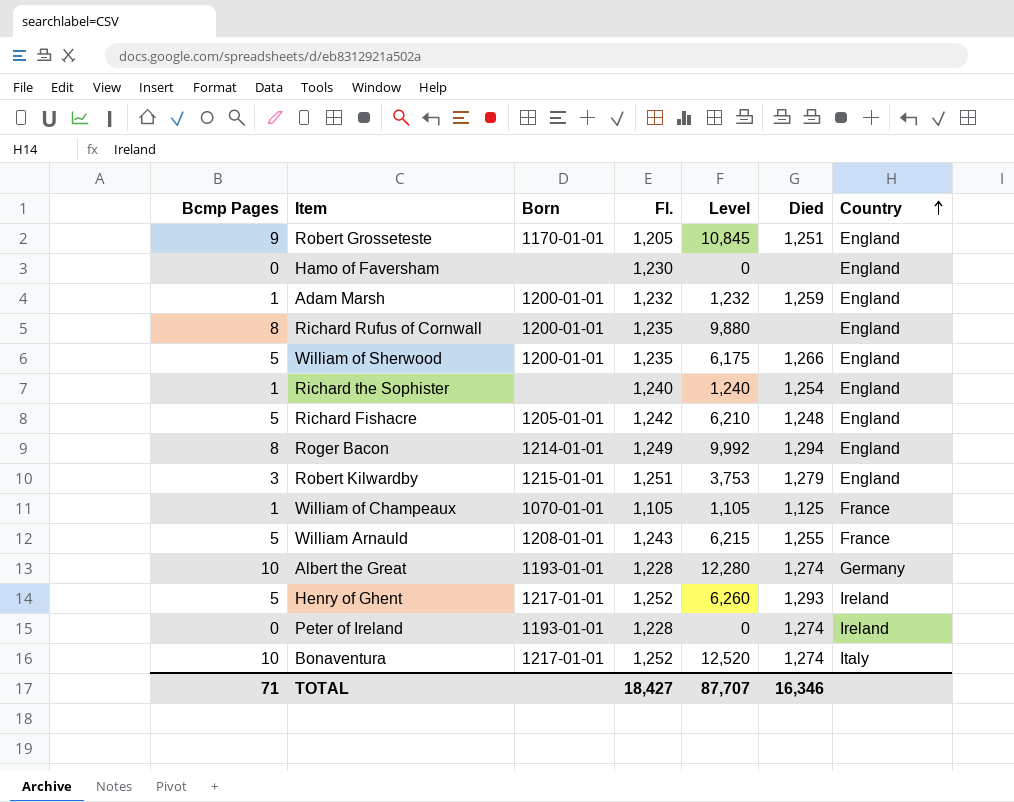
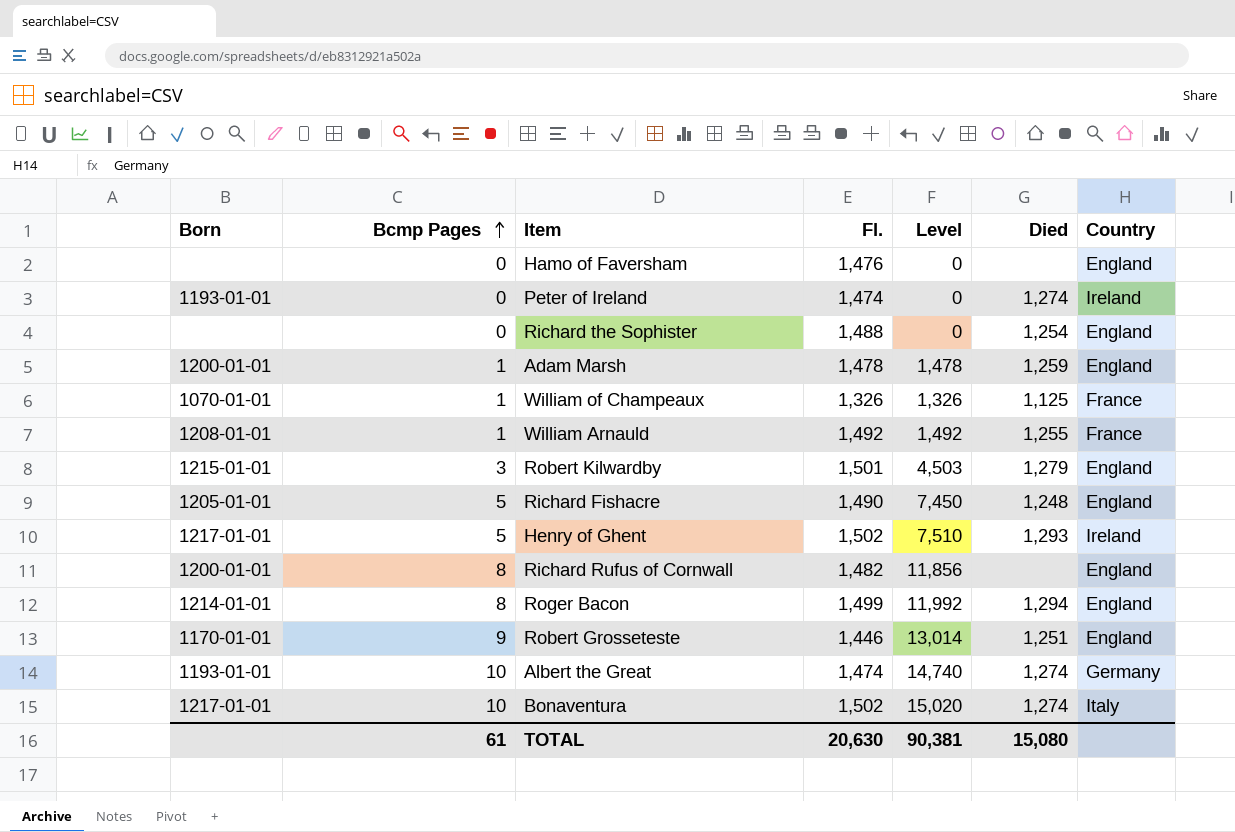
row order: Country ascending -> Bcmp Pages ascending
column Born | position: 3 -> 1
row William of Sherwood: 5 | 1200-01-01 | 1,235 | 6,175 | 1,266 | England -> none
Hamo of Faversham | Fl.: 1,230 -> 1,476
Peter of Ireland | Fl.: 1,228 -> 1,474
Richard the Sophister | Bcmp Pages: 1 -> 0
Richard the Sophister | Fl.: 1,240 -> 1,488
Richard the Sophister | Level: 1,240 -> 0
Adam Marsh | Fl.: 1,232 -> 1,478
Adam Marsh | Level: 1,232 -> 1,478
William of Champeaux | Fl.: 1,105 -> 1,326
William of Champeaux | Level: 1,105 -> 1,326
William Arnauld | Bcmp Pages: 5 -> 1
William Arnauld | Fl.: 1,243 -> 1,492
William Arnauld | Level: 6,215 -> 1,492
Robert Kilwardby | Fl.: 1,251 -> 1,501
Robert Kilwardby | Level: 3,753 -> 4,503
Richard Fishacre | Fl.: 1,242 -> 1,490
Richard Fishacre | Level: 6,210 -> 7,450
Henry of Ghent | Fl.: 1,252 -> 1,502
Henry of Ghent | Level: 6,260 -> 7,510
Richard Rufus of Cornwall | Fl.: 1,235 -> 1,482
Richard Rufus of Cornwall | Level: 9,880 -> 11,856
Roger Bacon | Fl.: 1,249 -> 1,499
Roger Bacon | Level: 9,992 -> 11,992
Robert Grosseteste | Fl.: 1,205 -> 1,446
Robert Grosseteste | Level: 10,845 -> 13,014
Albert the Great | Fl.: 1,228 -> 1,474
Albert the Great | Level: 12,280 -> 14,740
Bonaventura | Fl.: 1,252 -> 1,502
Bonaventura | Level: 12,520 -> 15,020
TOTAL | Bcmp Pages: 71 -> 61
TOTAL | Fl.: 18,427 -> 20,630
TOTAL | Level: 87,707 -> 90,381
TOTAL | Died: 16,346 -> 15,080

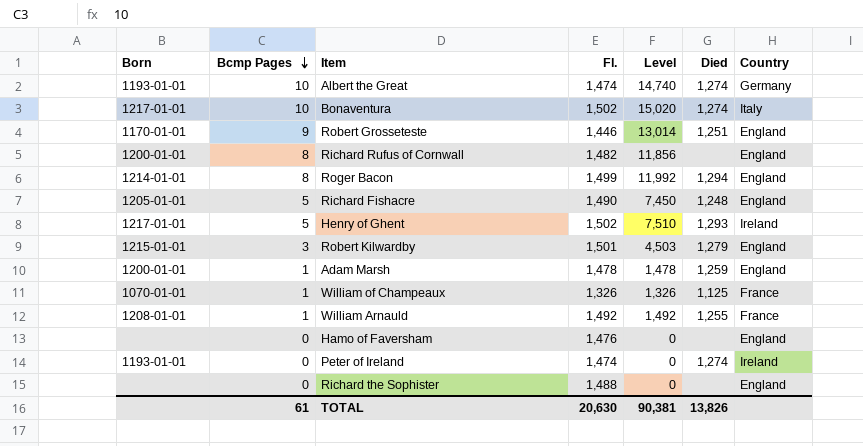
row order: Bcmp Pages ascending -> Bcmp Pages descending
Richard the Sophister | Died: 1,254 -> none
TOTAL | Died: 15,080 -> 13,826

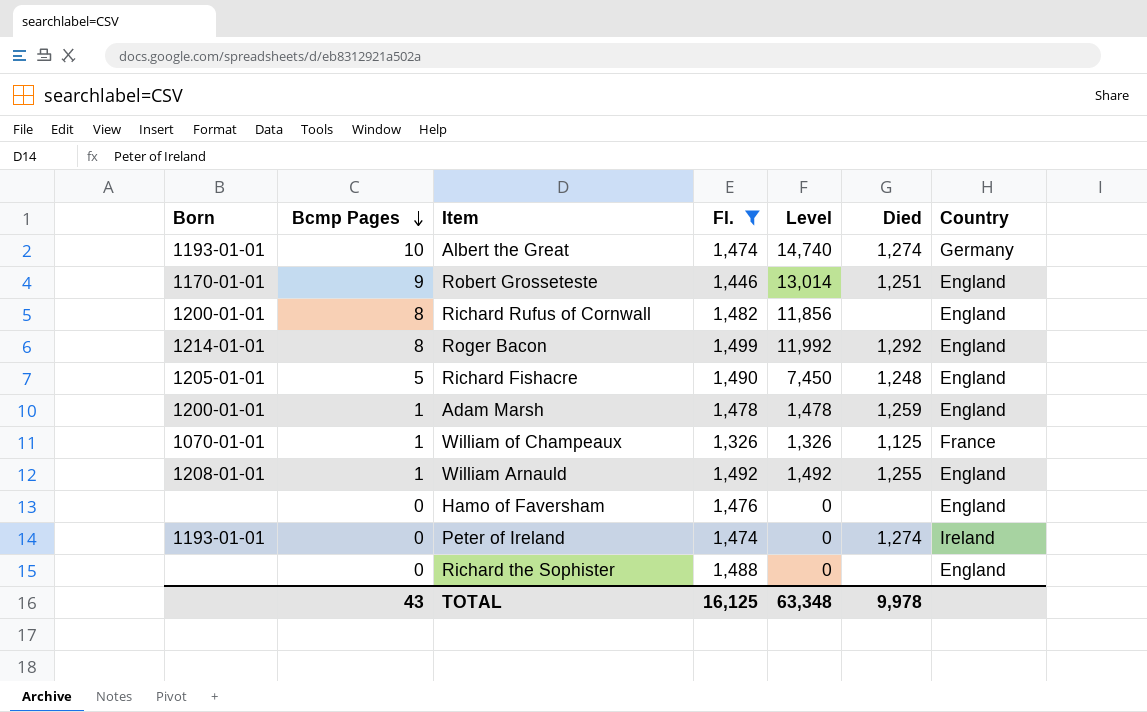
filter: none -> Fl. <= 1,499
Roger Bacon | Died: 1,294 -> 1,292
William Arnauld | Country: France -> England
TOTAL | Bcmp Pages: 61 -> 43
TOTAL | Fl.: 20,630 -> 16,125
TOTAL | Level: 90,381 -> 63,348
TOTAL | Died: 13,826 -> 9,978

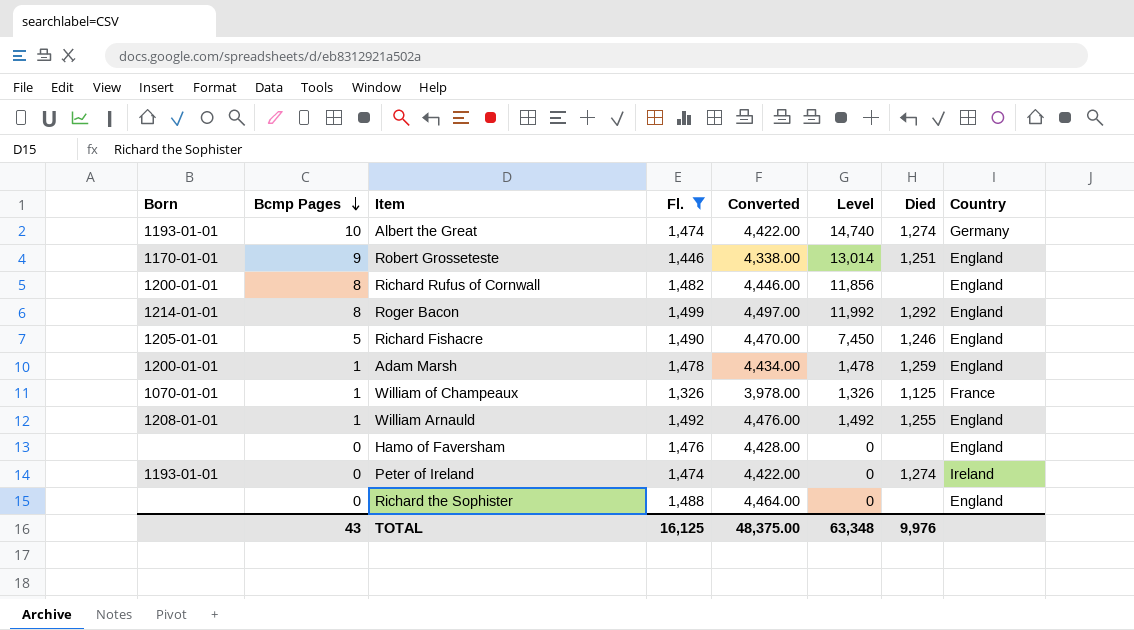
column Converted | formula: none -> [Fl.] * 3
Richard Fishacre | Died: 1,248 -> 1,246
TOTAL | Died: 9,978 -> 9,976

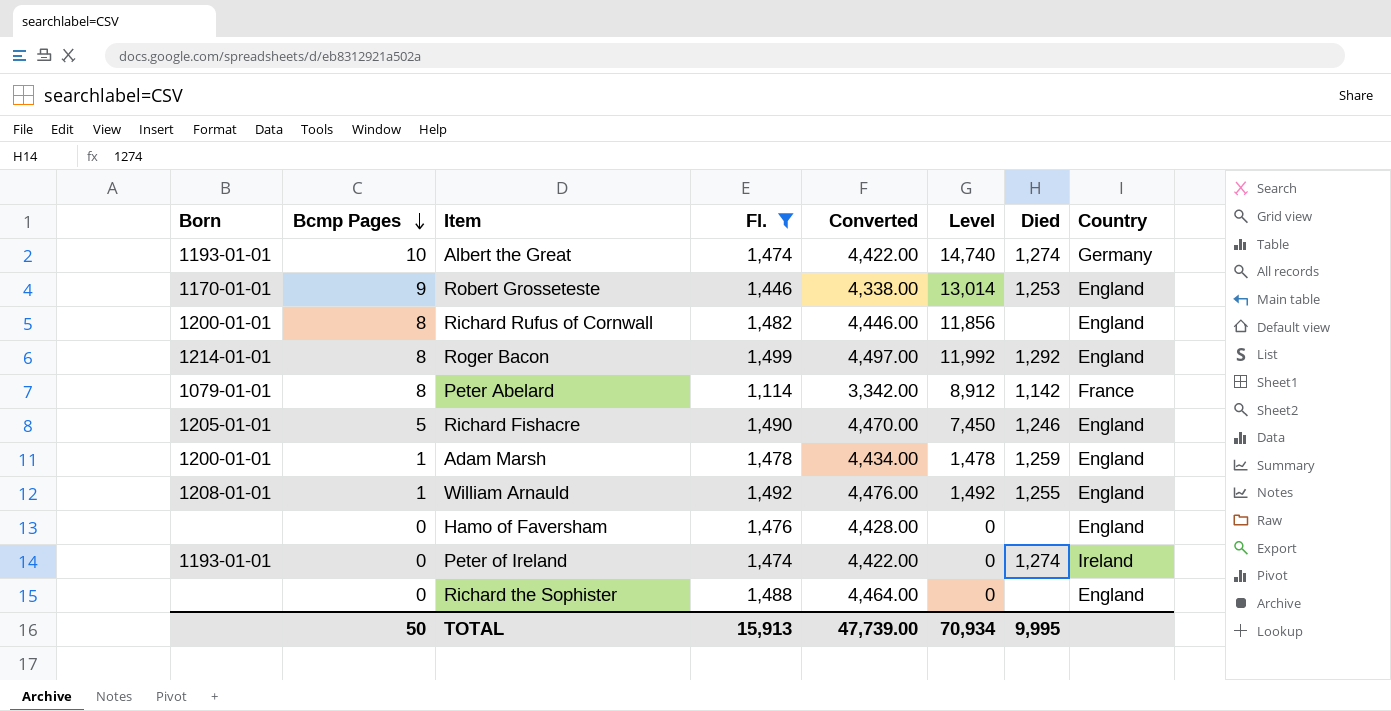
row William of Champeaux: 1070-01-01 | 1 | 1,326 | 3,978.00 | 1,326 | 1,125 | France -> none
Robert Grosseteste | Died: 1,251 -> 1,253
row Peter Abelard: none -> 1079-01-01 | 8 | 1,114 | 3,342.00 | 8,912 | 1,142 | France
TOTAL | Bcmp Pages: 43 -> 50
TOTAL | Fl.: 16,125 -> 15,913
TOTAL | Converted: 48,375.00 -> 47,739.00
TOTAL | Level: 63,348 -> 70,934
TOTAL | Died: 9,976 -> 9,995

